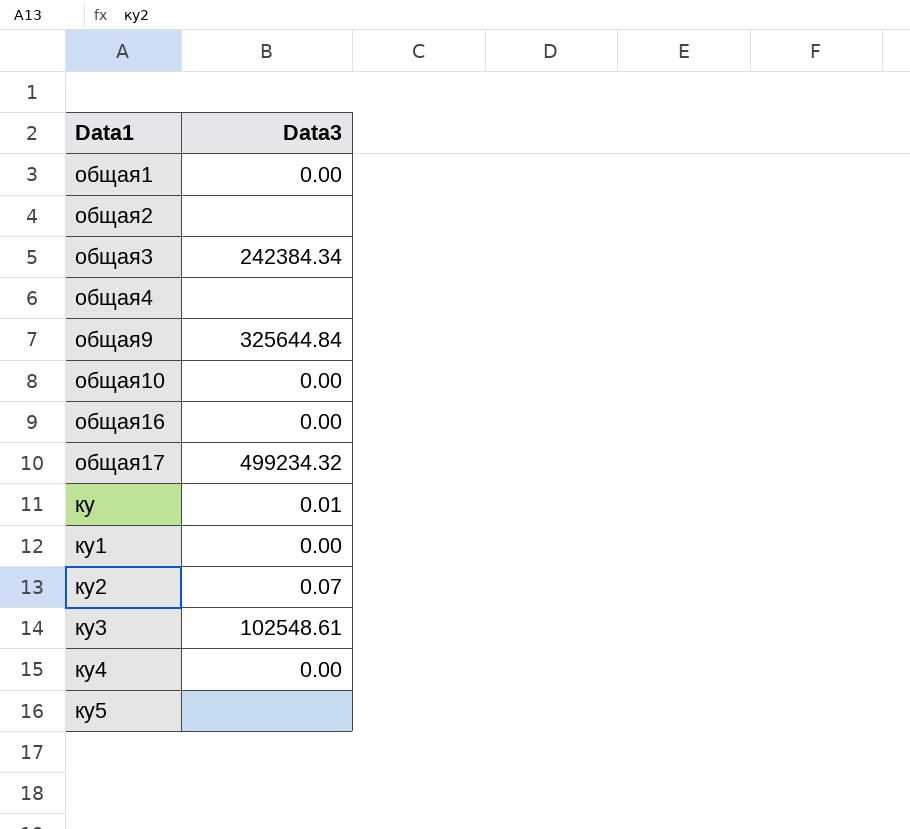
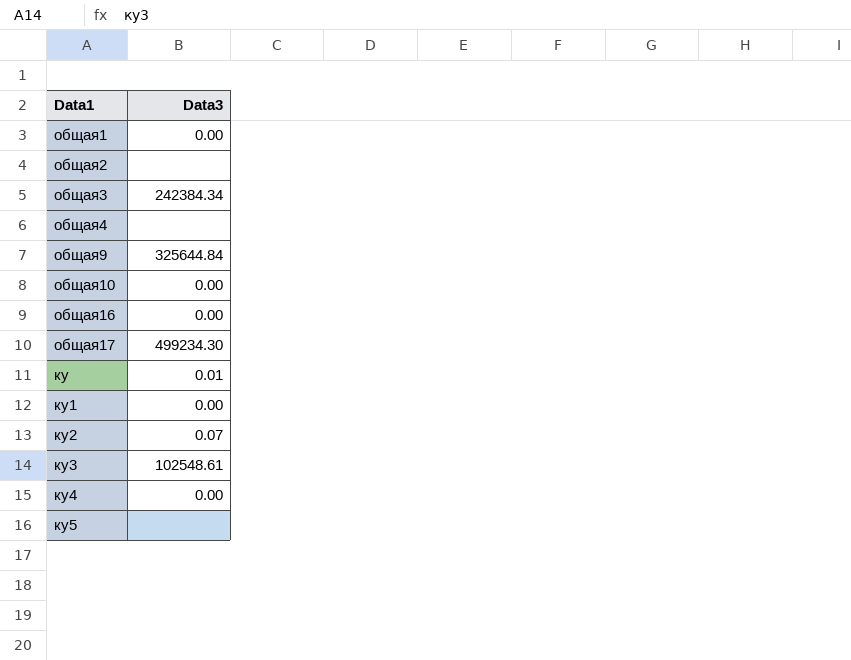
общая17 | Data3: 499234.32 -> 499234.30

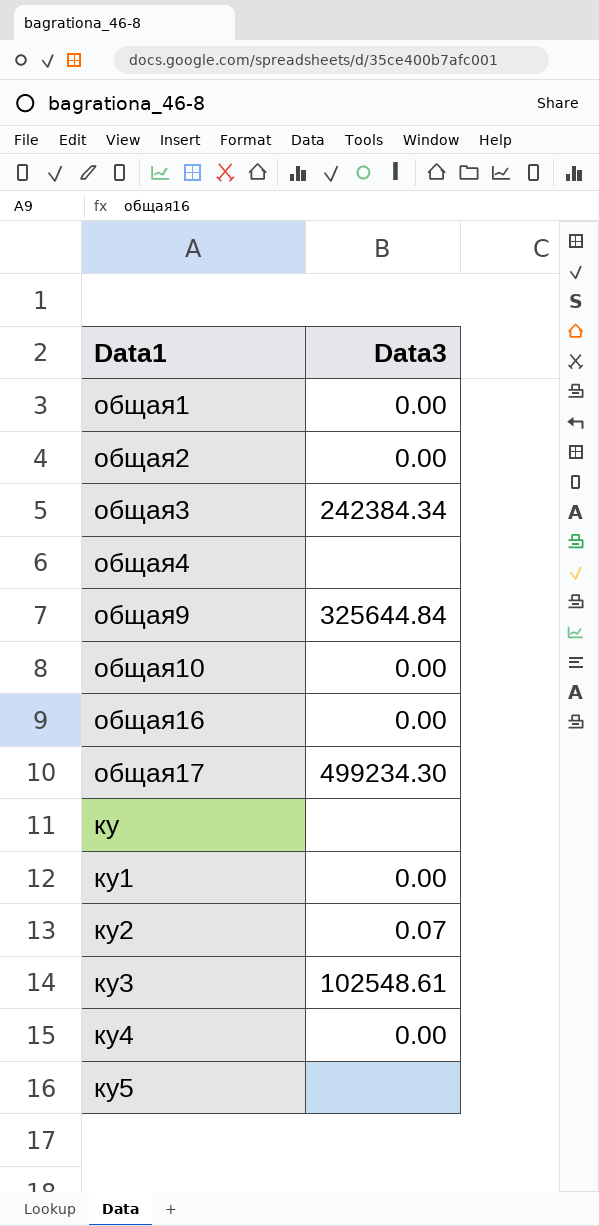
общая2 | Data3: none -> 0.00
ку | Data3: 0.01 -> none

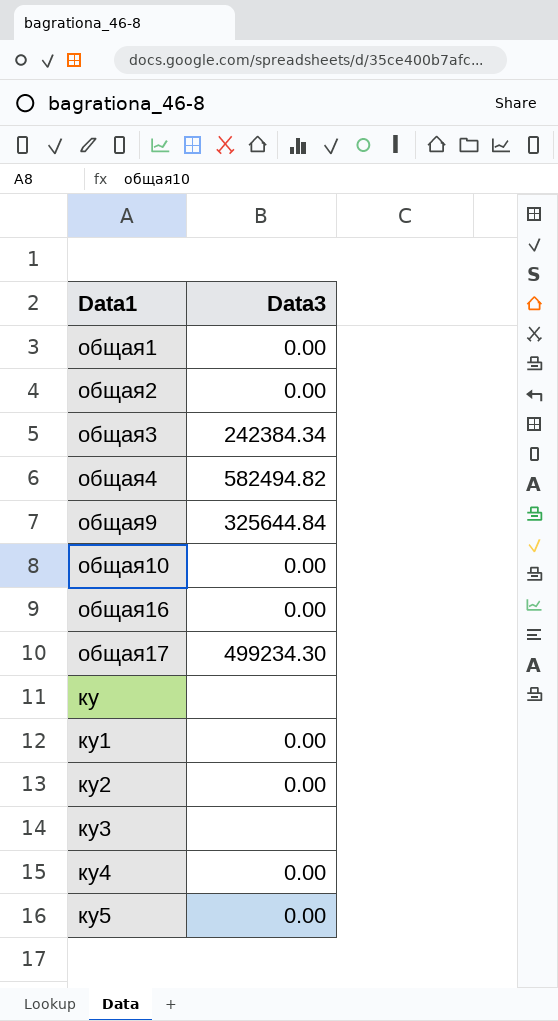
общая4 | Data3: none -> 582494.82
ку2 | Data3: 0.07 -> 0.00
ку3 | Data3: 102548.61 -> none
ку5 | Data3: none -> 0.00

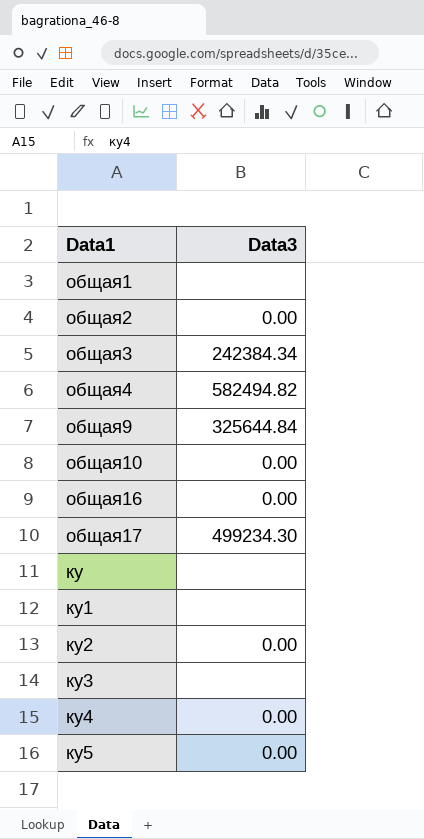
общая1 | Data3: 0.00 -> none
ку1 | Data3: 0.00 -> none

